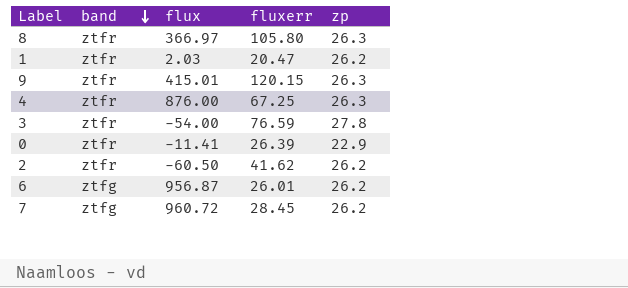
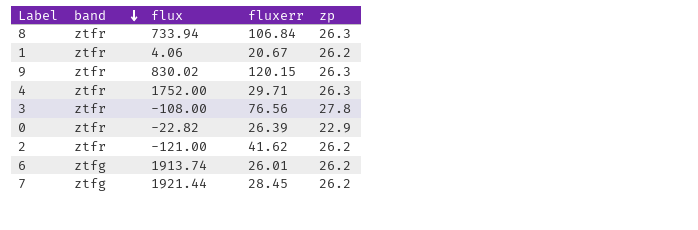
8 | flux: 366.97 -> 733.94
8 | fluxerr: 105.80 -> 106.84
1 | flux: 2.03 -> 4.06
1 | fluxerr: 20.47 -> 20.67
9 | flux: 415.01 -> 830.02
4 | flux: 876.00 -> 1752.00
4 | fluxerr: 67.25 -> 29.71
3 | flux: -54.00 -> -108.00
3 | fluxerr: 76.59 -> 76.56
0 | flux: -11.41 -> -22.82
2 | flux: -60.50 -> -121.00
6 | flux: 956.87 -> 1913.74
7 | flux: 960.72 -> 1921.44

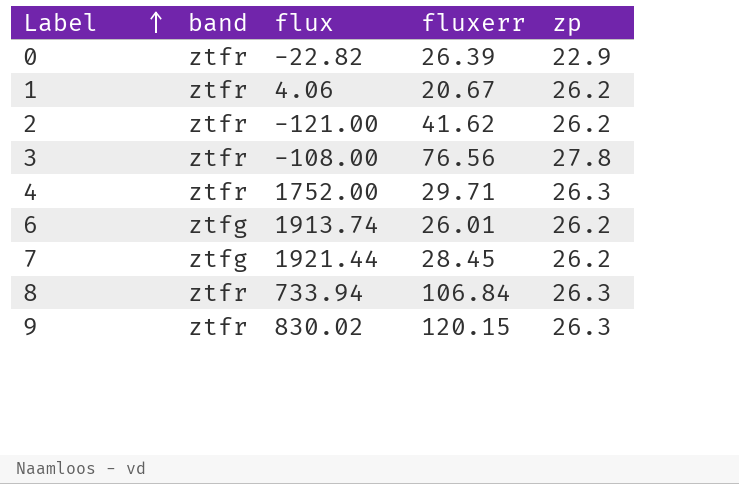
row order: band descending -> Label ascending

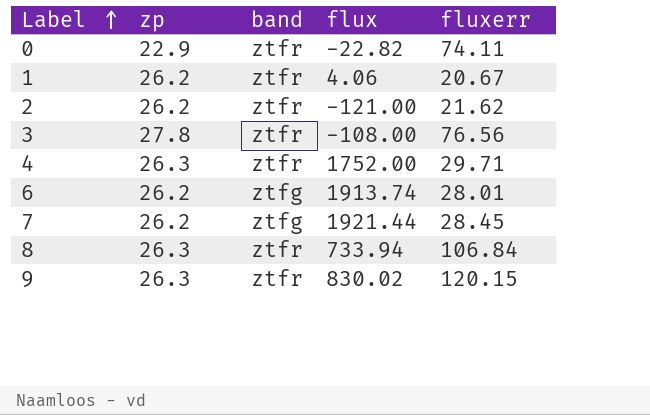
column zp | position: 5 -> 2
0 | fluxerr: 26.39 -> 74.11
2 | fluxerr: 41.62 -> 21.62
6 | fluxerr: 26.01 -> 28.01

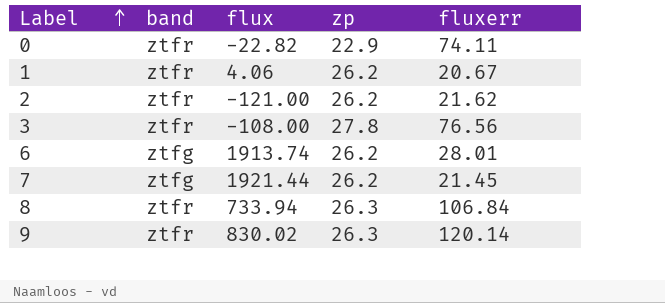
column zp | position: 2 -> 4
row 4: 26.3 | ztfr | 1752.00 | 29.71 -> none
7 | fluxerr: 28.45 -> 21.45
9 | fluxerr: 120.15 -> 120.14

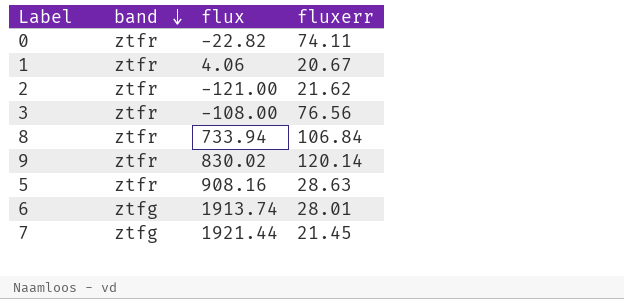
row order: Label ascending -> band descending
column zp | position: 4 -> none
row 5: none -> ztfr | 908.16 | 28.63

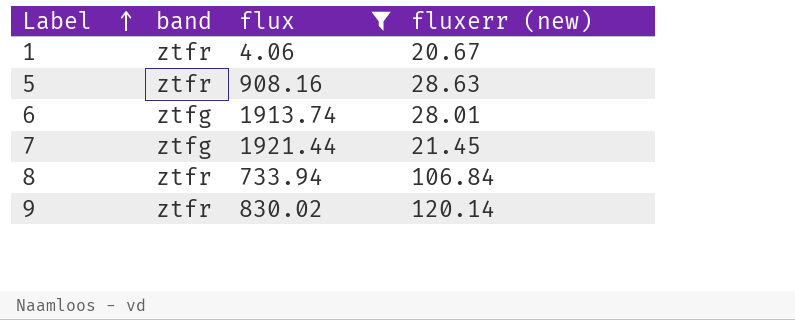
filter: none -> flux >= 4.06
row order: band descending -> Label ascending
column name: fluxerr -> fluxerr (new)

